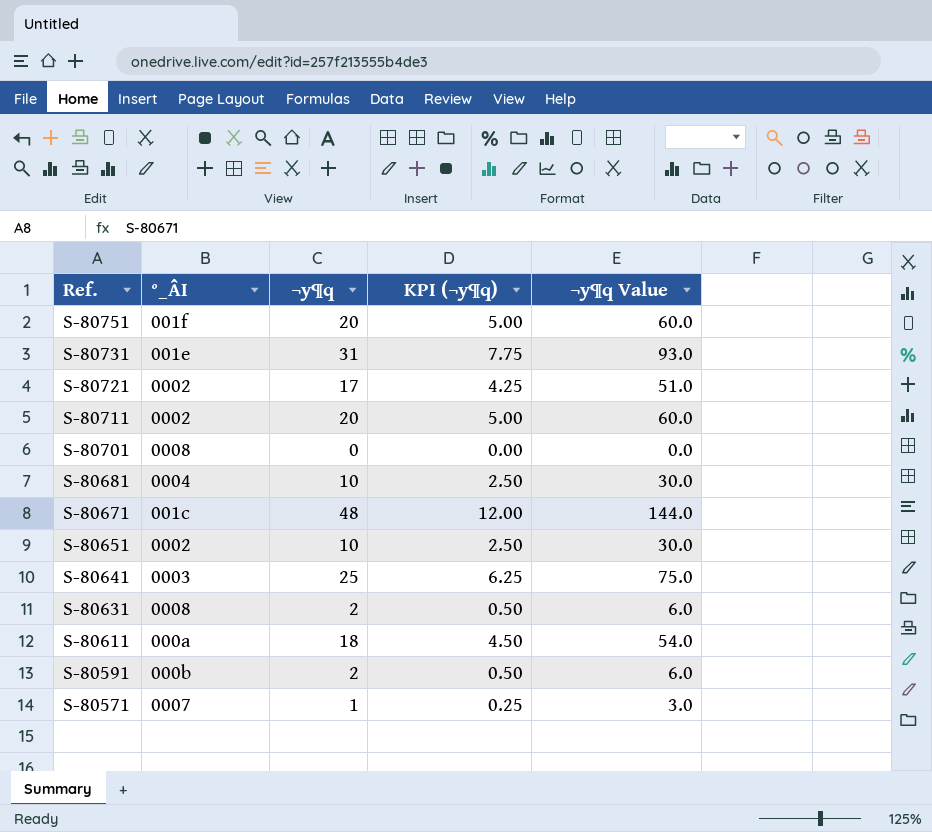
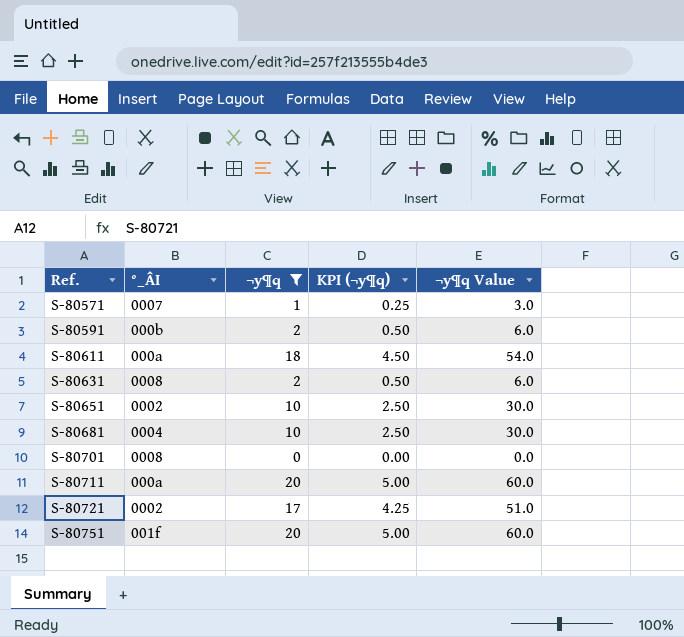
filter: none -> ¬y¶q <= 20
row order: Ref. descending -> Ref. ascending
S-80711 | °_ÂI: 0002 -> 000a

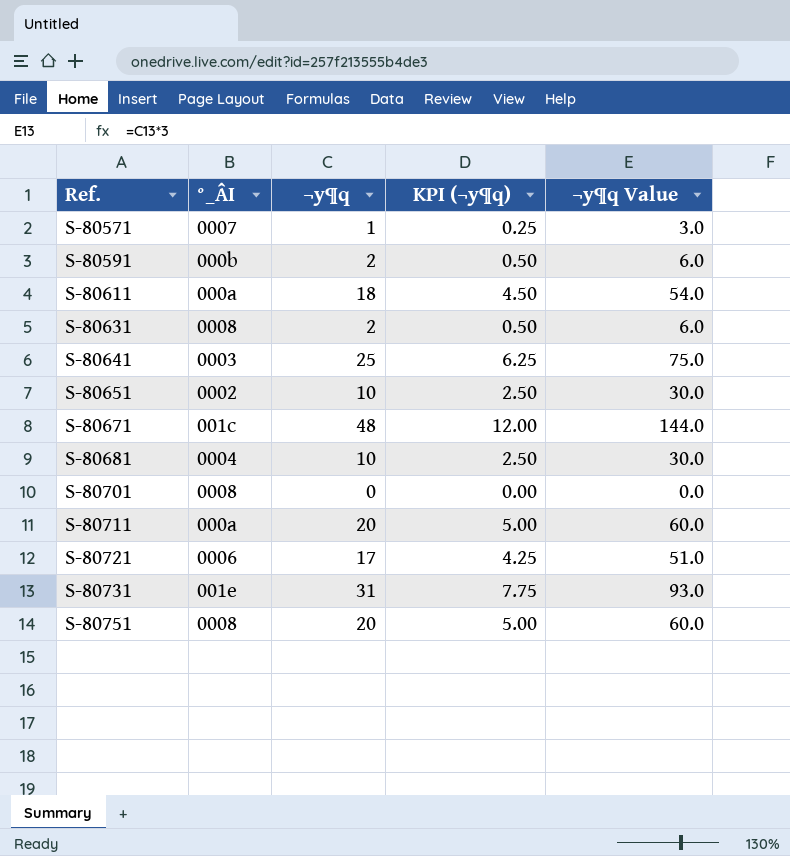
filter: ¬y¶q <= 20 -> none
S-80721 | °_ÂI: 0002 -> 0006
S-80751 | °_ÂI: 001f -> 0008

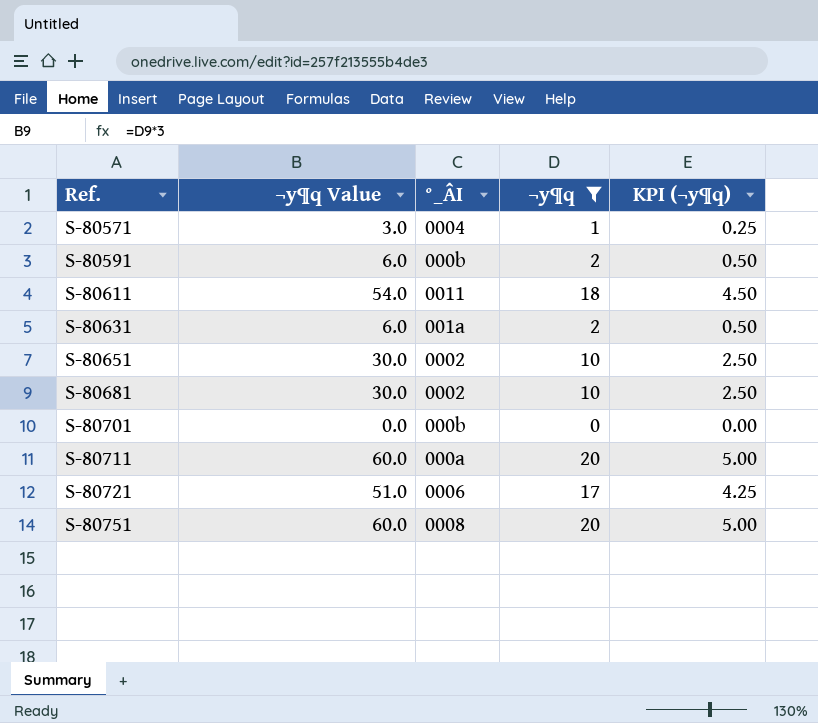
filter: none -> ¬y¶q <= 20
column ¬y¶q Value | position: 5 -> 2
S-80571 | °_ÂI: 0007 -> 0004
S-80611 | °_ÂI: 000a -> 0011
S-80631 | °_ÂI: 0008 -> 001a
S-80681 | °_ÂI: 0004 -> 0002
S-80701 | °_ÂI: 0008 -> 000b

